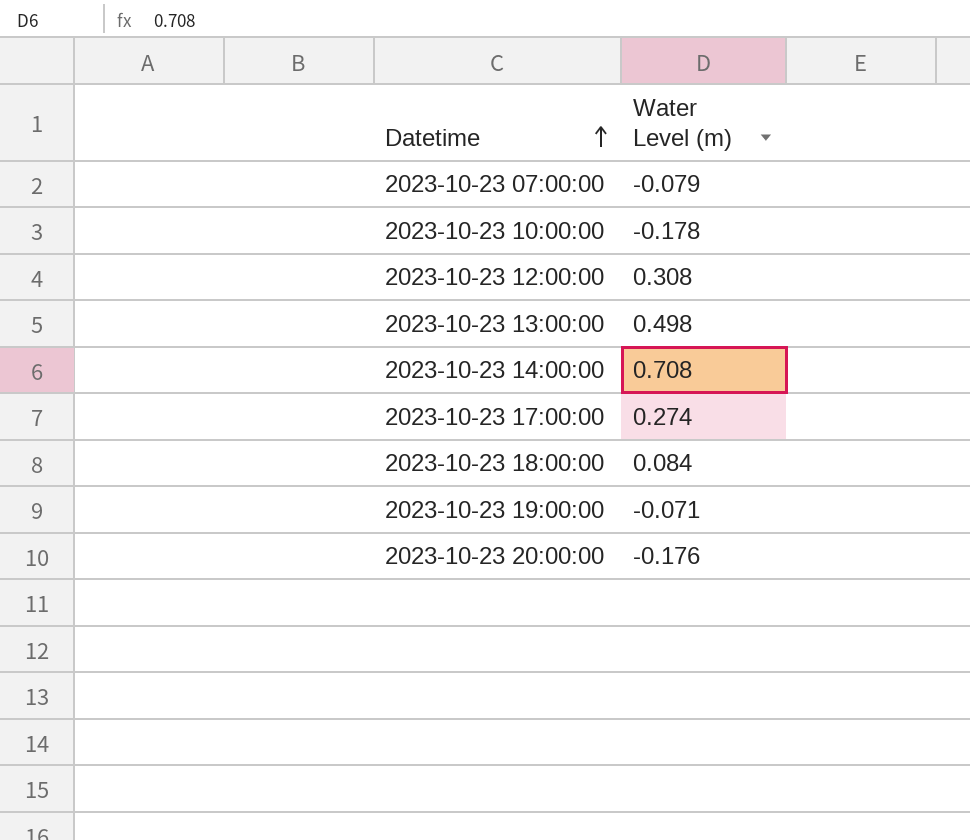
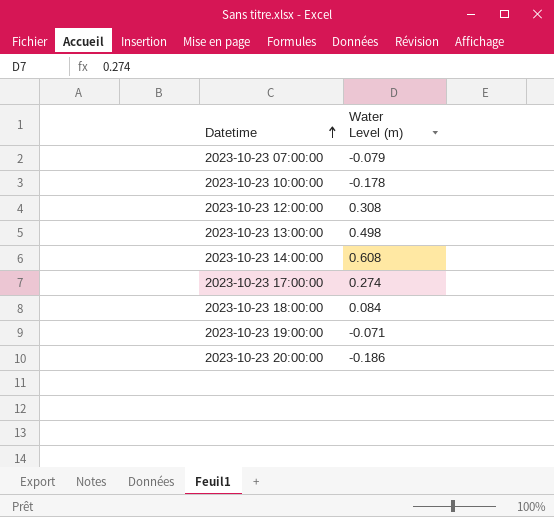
2023-10-23 14:00:00 | Water Level (m): 0.708 -> 0.608
2023-10-23 20:00:00 | Water Level (m): -0.176 -> -0.186

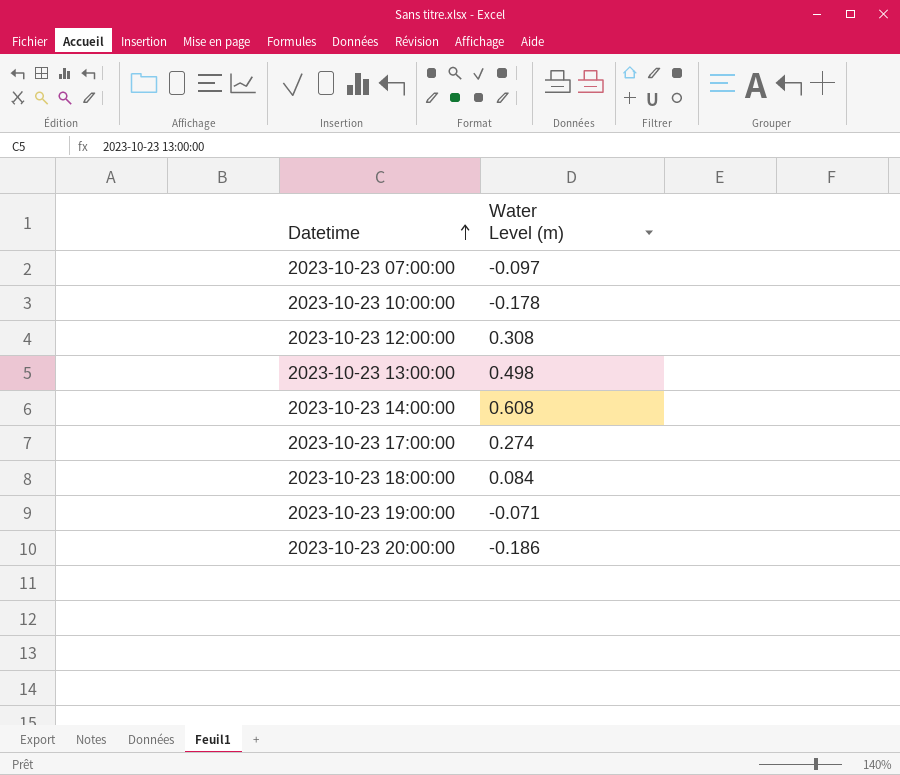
2023-10-23 07:00:00 | Water Level (m): -0.079 -> -0.097

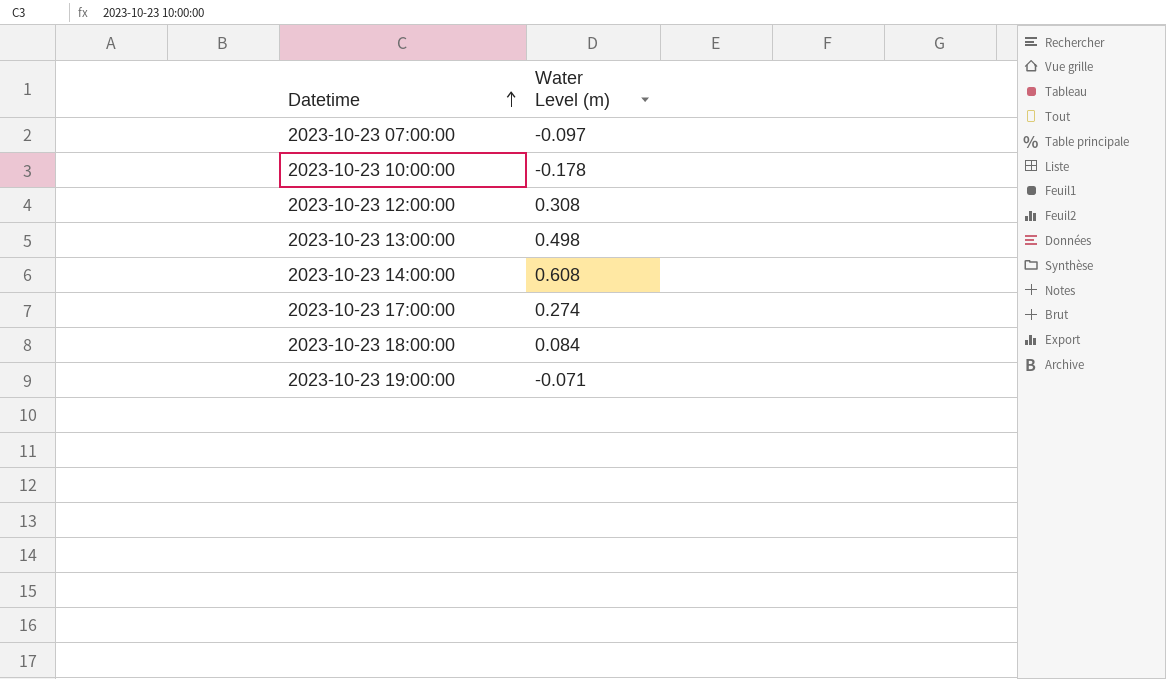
row 2023-10-23 20:00:00: -0.186 -> none

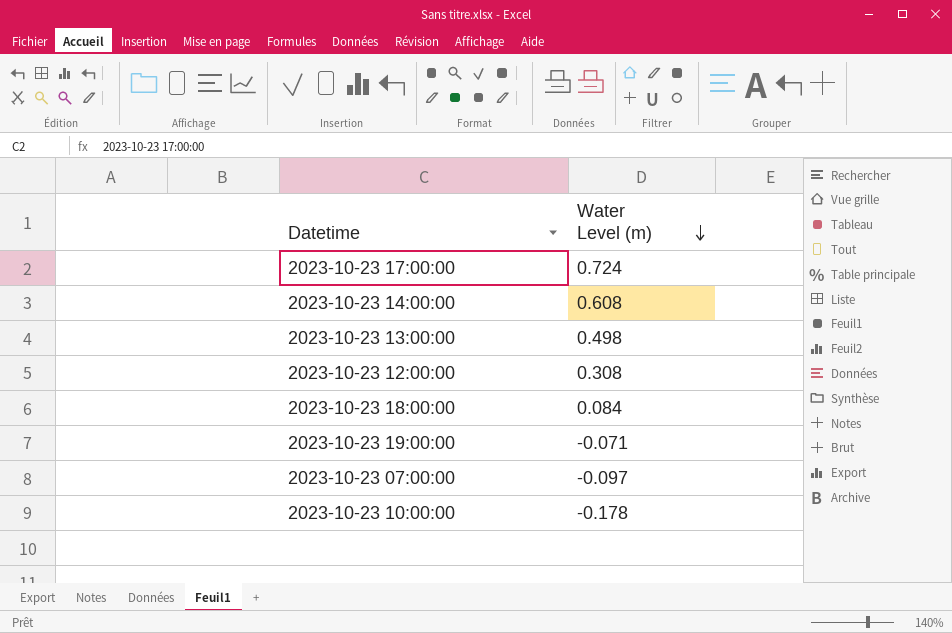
row order: Datetime ascending -> Water Level (m) descending
2023-10-23 17:00:00 | Water Level (m): 0.274 -> 0.724

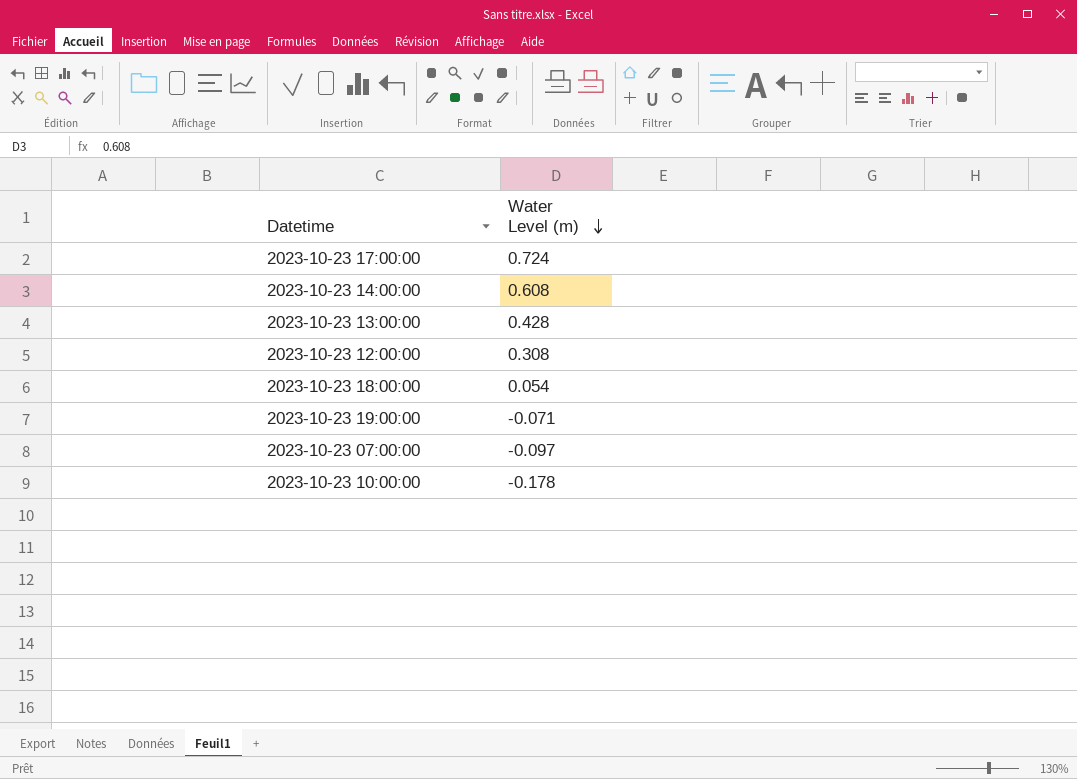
2023-10-23 13:00:00 | Water Level (m): 0.498 -> 0.428
2023-10-23 18:00:00 | Water Level (m): 0.084 -> 0.054

